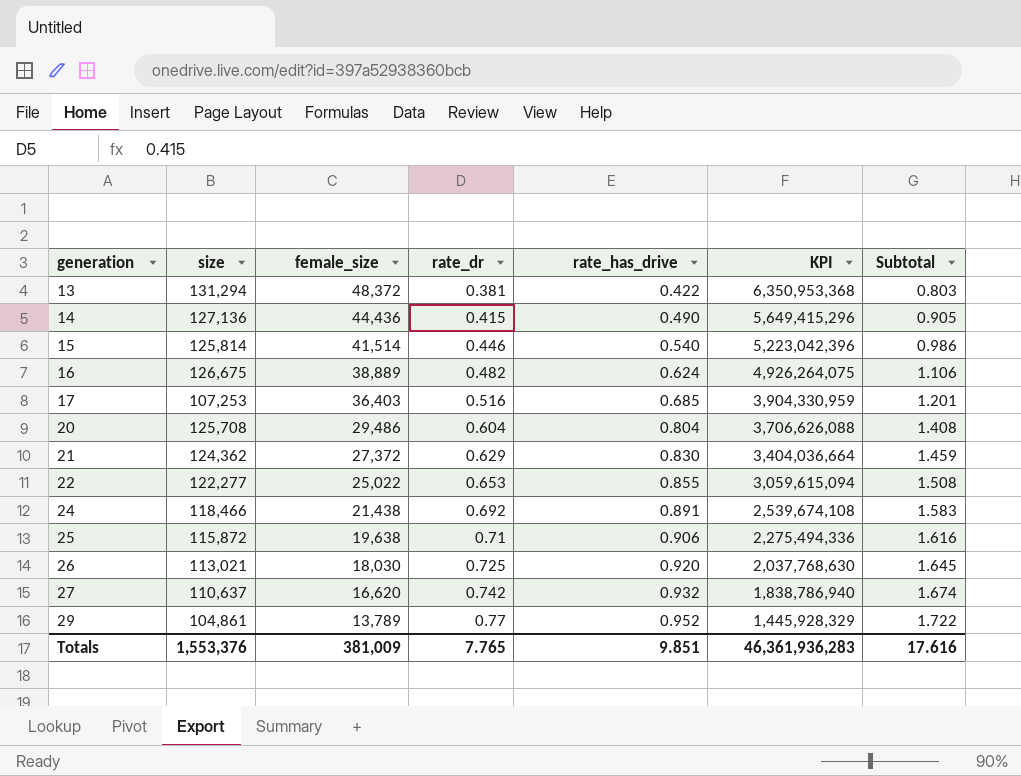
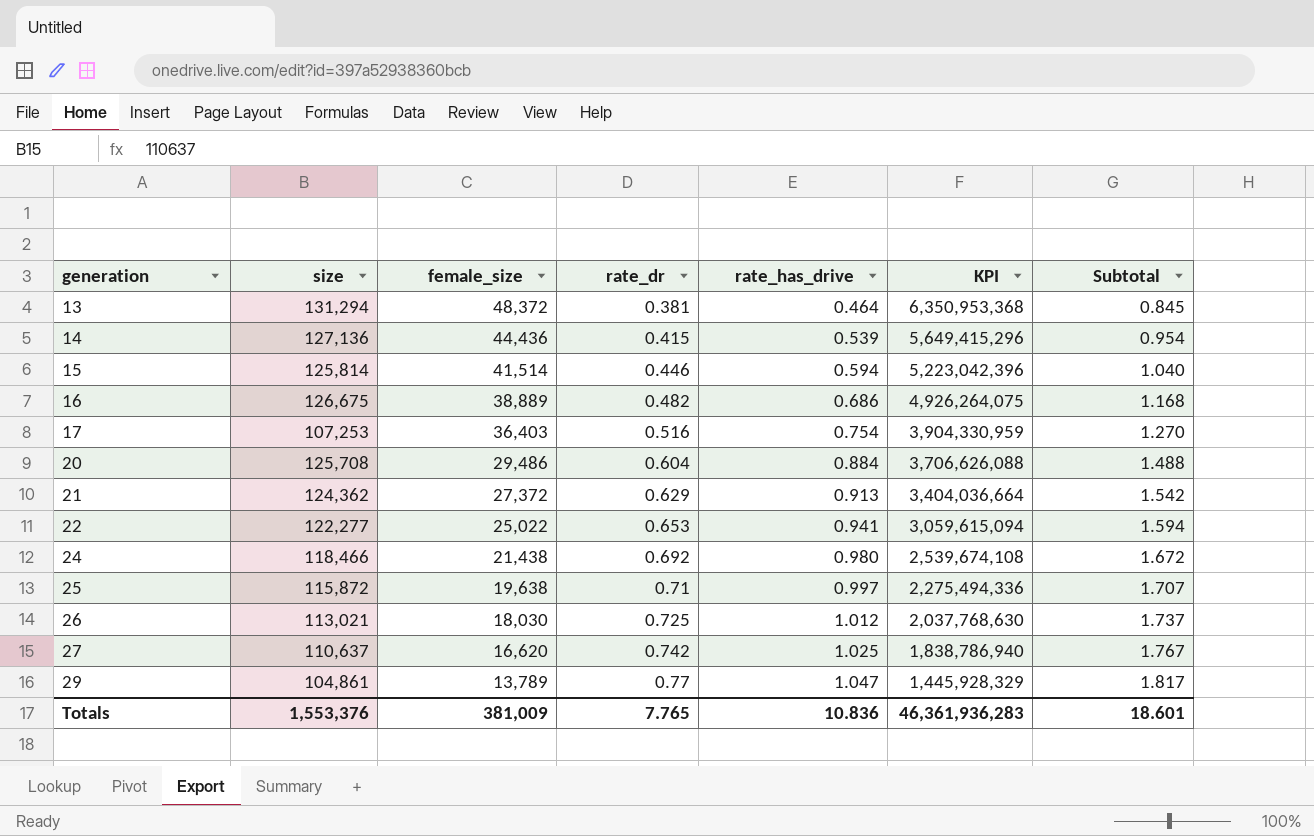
13 | rate_has_drive: 0.422 -> 0.464
13 | Subtotal: 0.803 -> 0.845
14 | rate_has_drive: 0.490 -> 0.539
14 | Subtotal: 0.905 -> 0.954
15 | rate_has_drive: 0.540 -> 0.594
15 | Subtotal: 0.986 -> 1.040
16 | rate_has_drive: 0.624 -> 0.686
16 | Subtotal: 1.106 -> 1.168
17 | rate_has_drive: 0.685 -> 0.754
17 | Subtotal: 1.201 -> 1.270
20 | rate_has_drive: 0.804 -> 0.884
20 | Subtotal: 1.408 -> 1.488
21 | rate_has_drive: 0.830 -> 0.913
21 | Subtotal: 1.459 -> 1.542
22 | rate_has_drive: 0.855 -> 0.941
22 | Subtotal: 1.508 -> 1.594
24 | rate_has_drive: 0.891 -> 0.980
24 | Subtotal: 1.583 -> 1.672
25 | rate_has_drive: 0.906 -> 0.997
25 | Subtotal: 1.616 -> 1.707
26 | rate_has_drive: 0.920 -> 1.012
26 | Subtotal: 1.645 -> 1.737
27 | rate_has_drive: 0.932 -> 1.025
27 | Subtotal: 1.674 -> 1.767
29 | rate_has_drive: 0.952 -> 1.047
29 | Subtotal: 1.722 -> 1.817
Totals | rate_has_drive: 9.851 -> 10.836
Totals | Subtotal: 17.616 -> 18.601

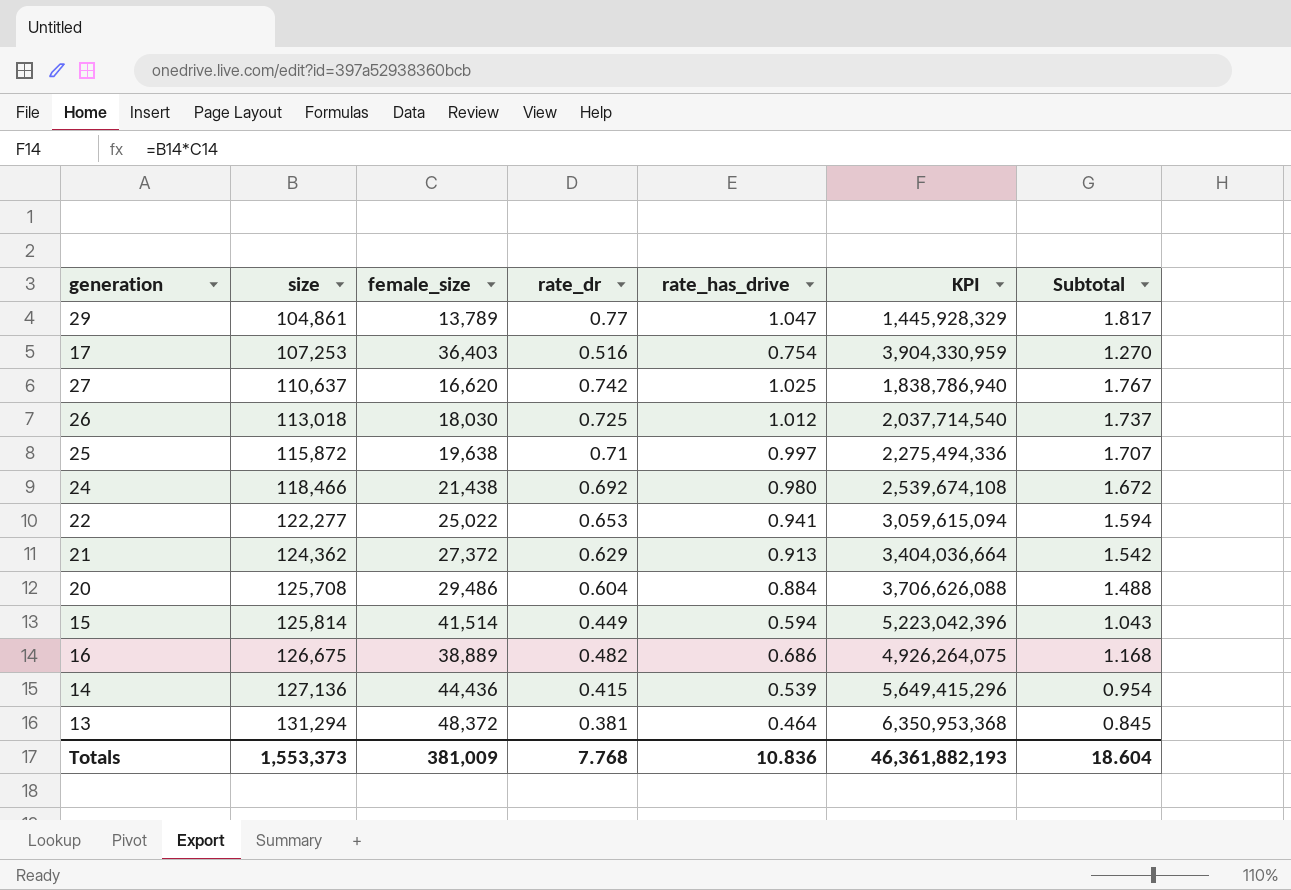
row order: generation ascending -> size ascending
26 | size: 113,021 -> 113,018
26 | KPI: 2,037,768,630 -> 2,037,714,540
15 | rate_dr: 0.446 -> 0.449
15 | Subtotal: 1.040 -> 1.043
Totals | size: 1,553,376 -> 1,553,373
Totals | rate_dr: 7.765 -> 7.768
Totals | KPI: 46,361,936,283 -> 46,361,882,193
Totals | Subtotal: 18.601 -> 18.604

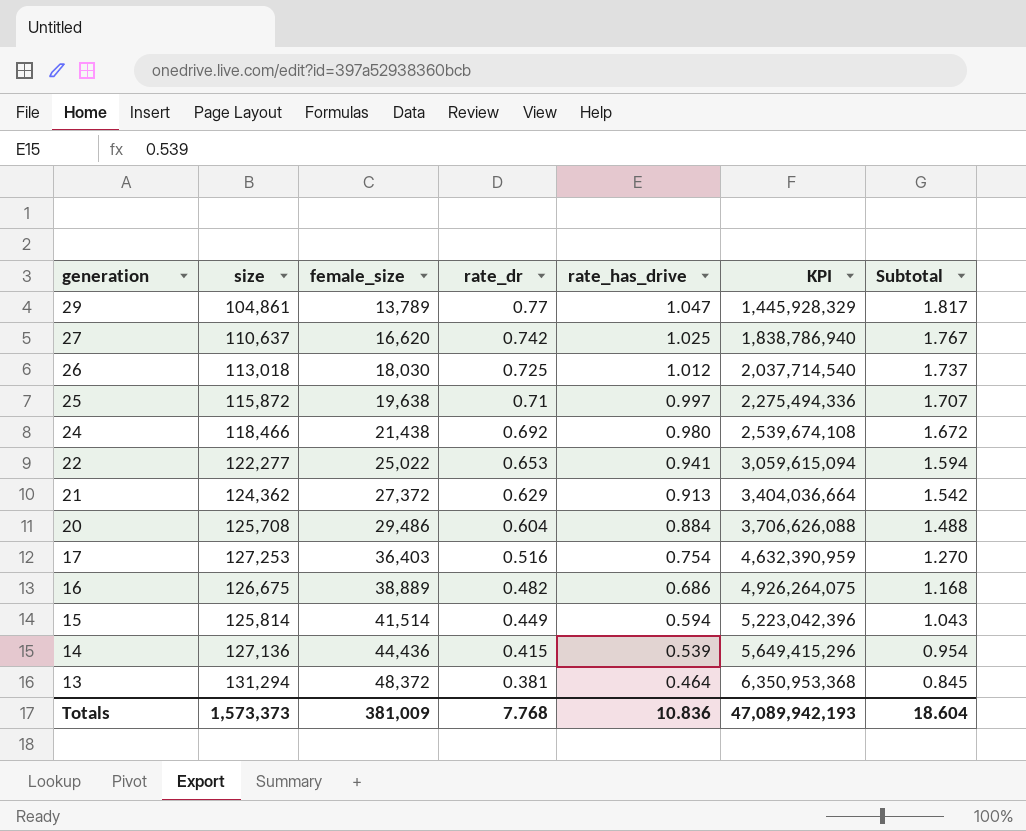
row order: size ascending -> generation descending
17 | size: 107,253 -> 127,253
17 | KPI: 3,904,330,959 -> 4,632,390,959
Totals | size: 1,553,373 -> 1,573,373
Totals | KPI: 46,361,882,193 -> 47,089,942,193

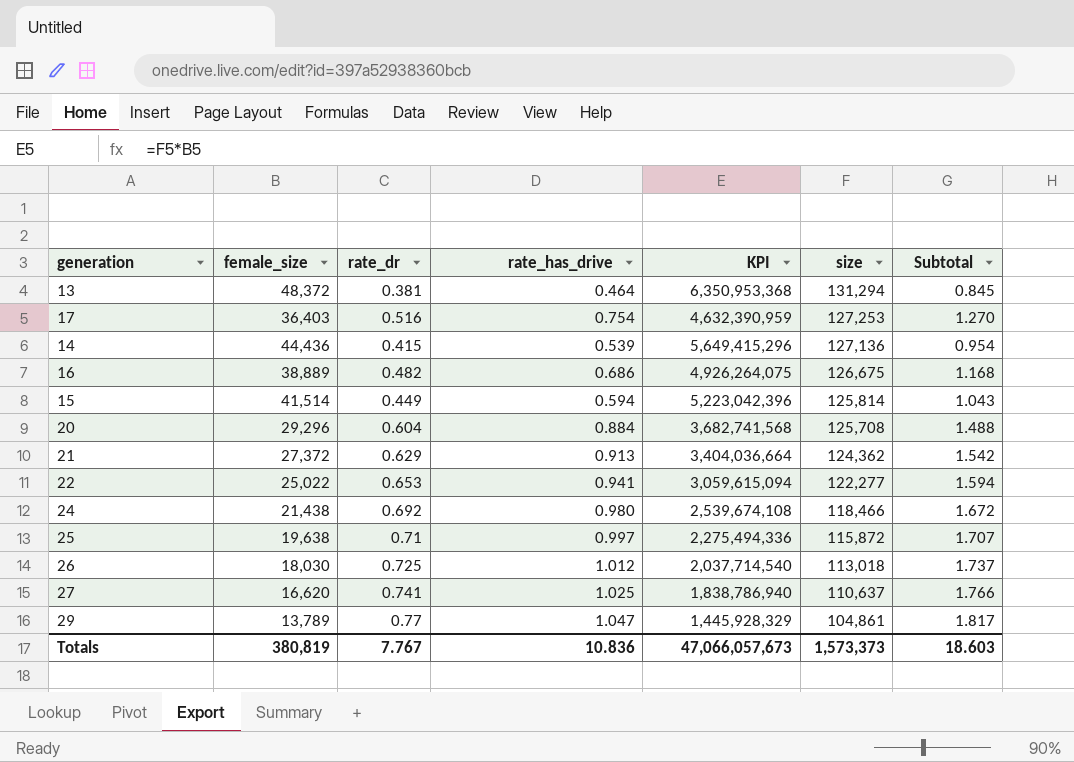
row order: generation descending -> size descending
column size | position: 2 -> 6
20 | female_size: 29,486 -> 29,296
20 | KPI: 3,706,626,088 -> 3,682,741,568
27 | rate_dr: 0.742 -> 0.741
27 | Subtotal: 1.767 -> 1.766
Totals | female_size: 381,009 -> 380,819
Totals | rate_dr: 7.768 -> 7.767
Totals | KPI: 47,089,942,193 -> 47,066,057,673
Totals | Subtotal: 18.604 -> 18.603

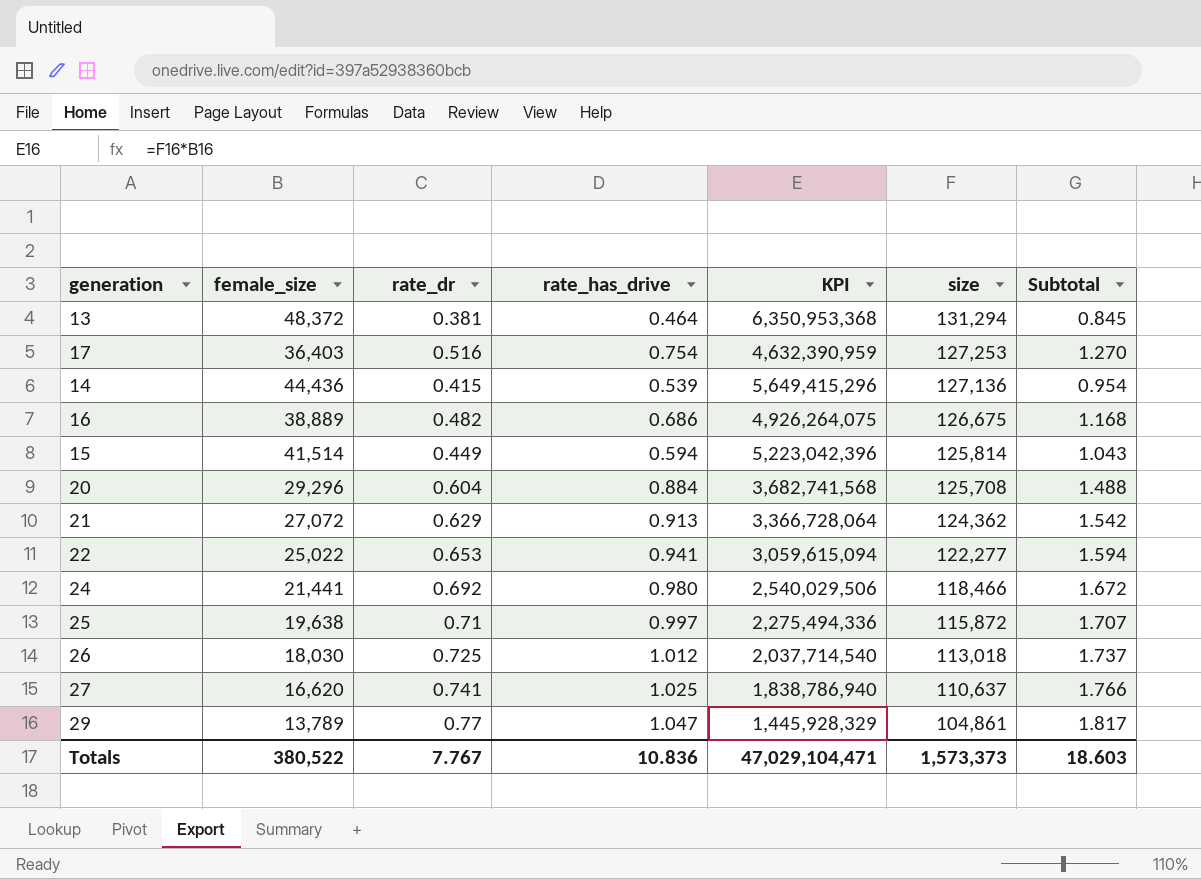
21 | female_size: 27,372 -> 27,072
21 | KPI: 3,404,036,664 -> 3,366,728,064
24 | female_size: 21,438 -> 21,441
24 | KPI: 2,539,674,108 -> 2,540,029,506
Totals | female_size: 380,819 -> 380,522
Totals | KPI: 47,066,057,673 -> 47,029,104,471

